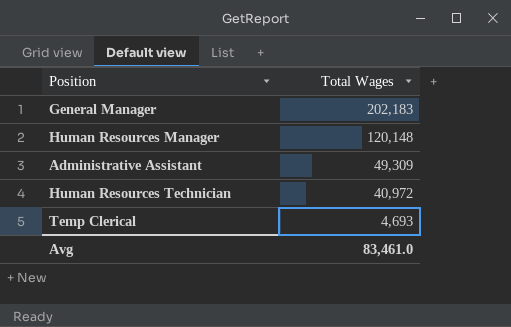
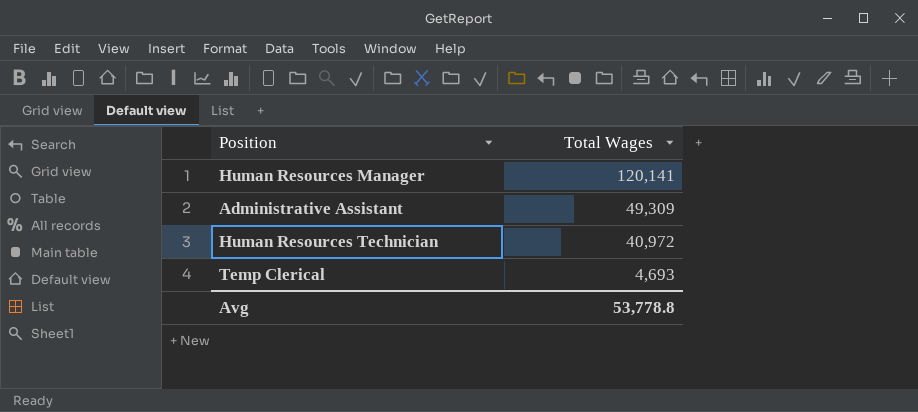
row General Manager: 202,183 -> none
Human Resources Manager | Total Wages: 120,148 -> 120,141
Avg | Total Wages: 83,461.0 -> 53,778.8

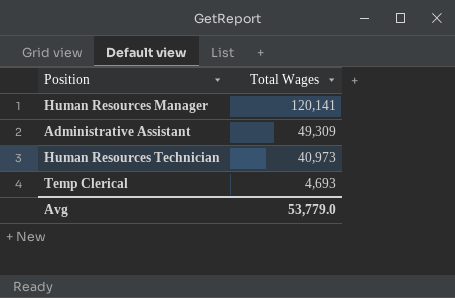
Human Resources Technician | Total Wages: 40,972 -> 40,973
Avg | Total Wages: 53,778.8 -> 53,779.0

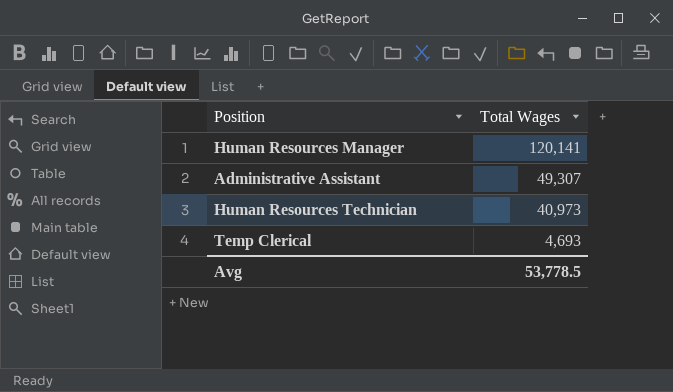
Administrative Assistant | Total Wages: 49,309 -> 49,307
Avg | Total Wages: 53,779.0 -> 53,778.5

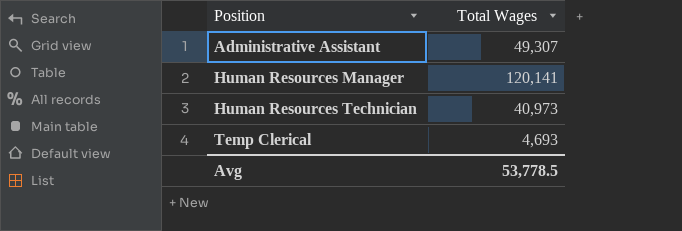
row order: Total Wages descending -> Position ascending

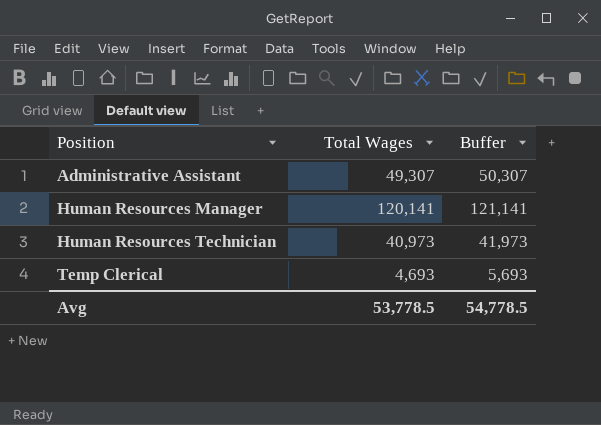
column Buffer | formula: none -> [Total Wages] + 1000

